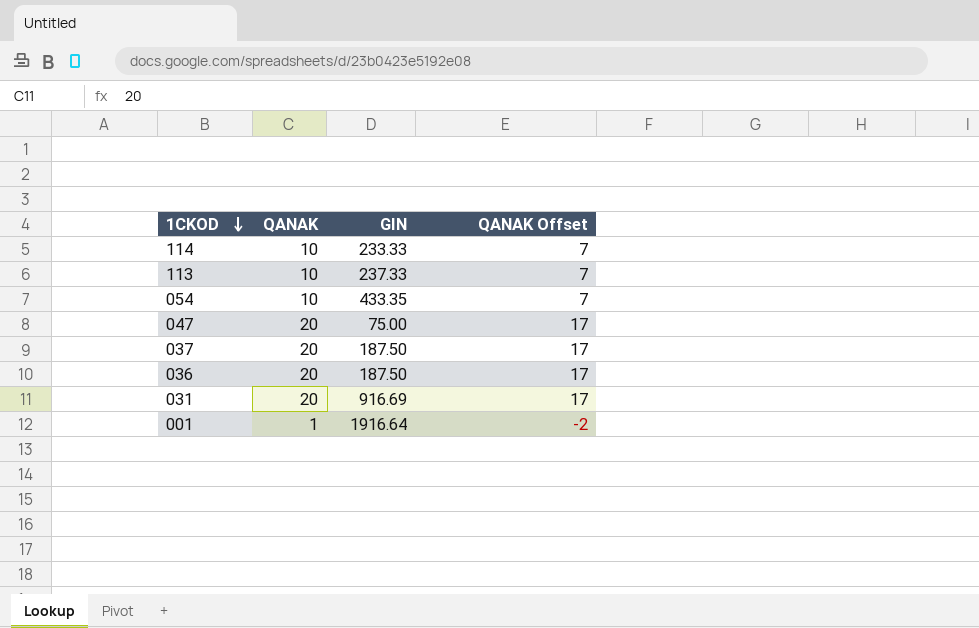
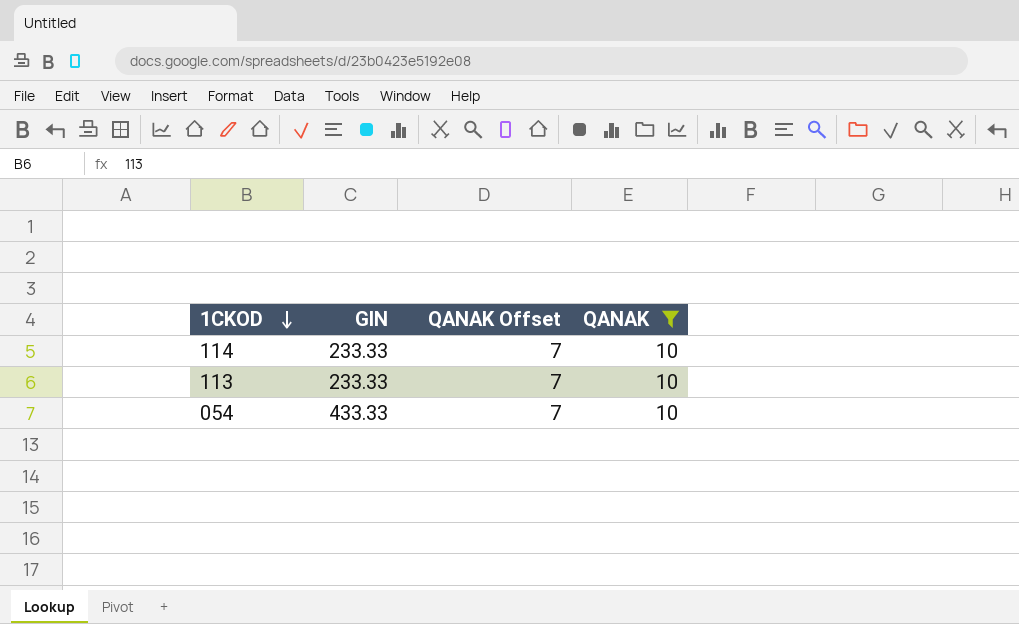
filter: none -> QANAK = 10
column QANAK | position: 2 -> 4
113 | GIN: 237.33 -> 233.33
054 | GIN: 433.35 -> 433.33

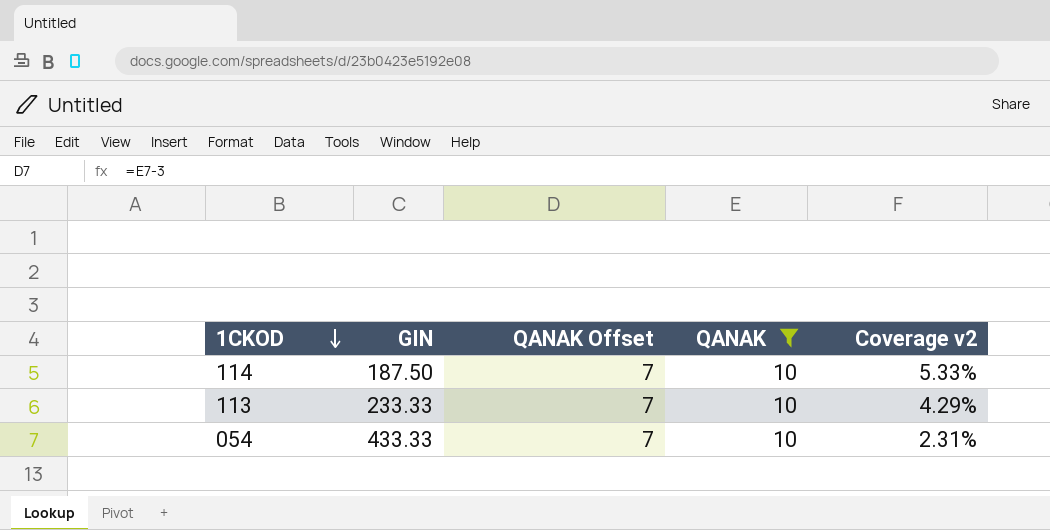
column Coverage v2 | formula: none -> [QANAK] / [GIN]
114 | GIN: 233.33 -> 187.50

